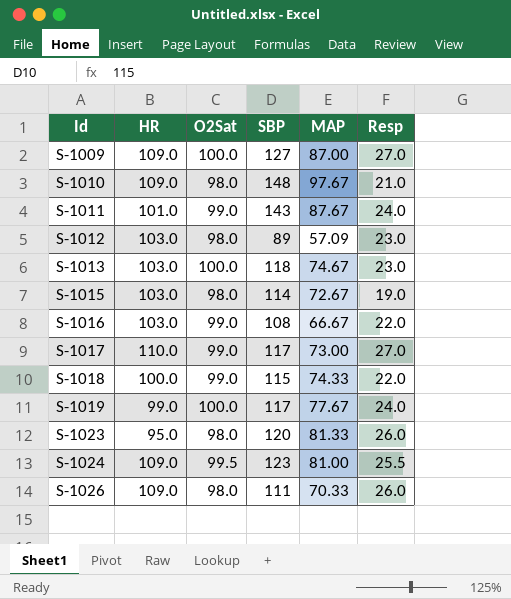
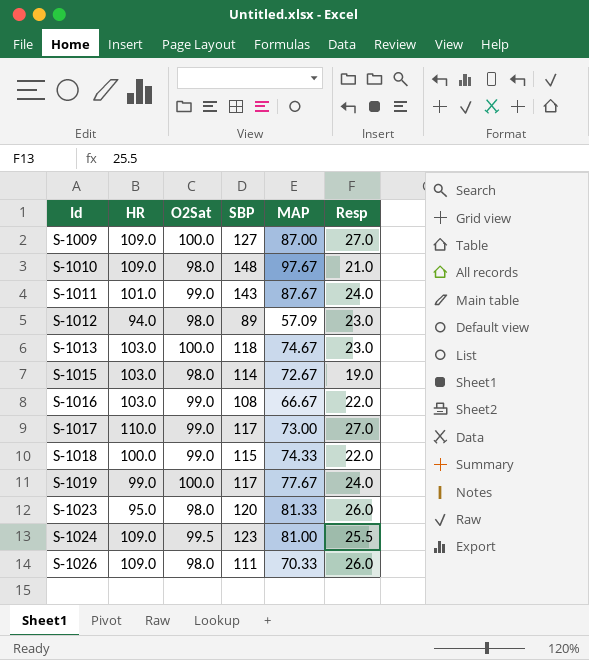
S-1012 | HR: 103.0 -> 94.0

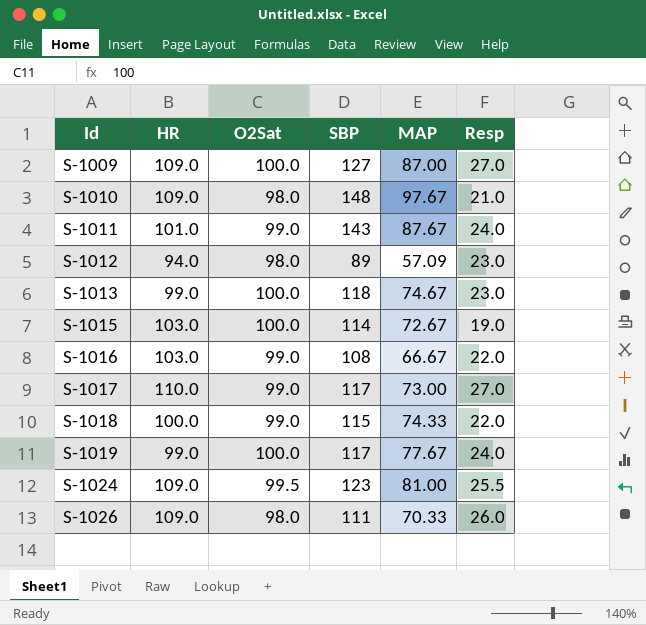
row S-1023: 95.0 | 98.0 | 120 | 81.33 | 26.0 -> none
S-1013 | HR: 103.0 -> 99.0
S-1015 | O2Sat: 98.0 -> 100.0

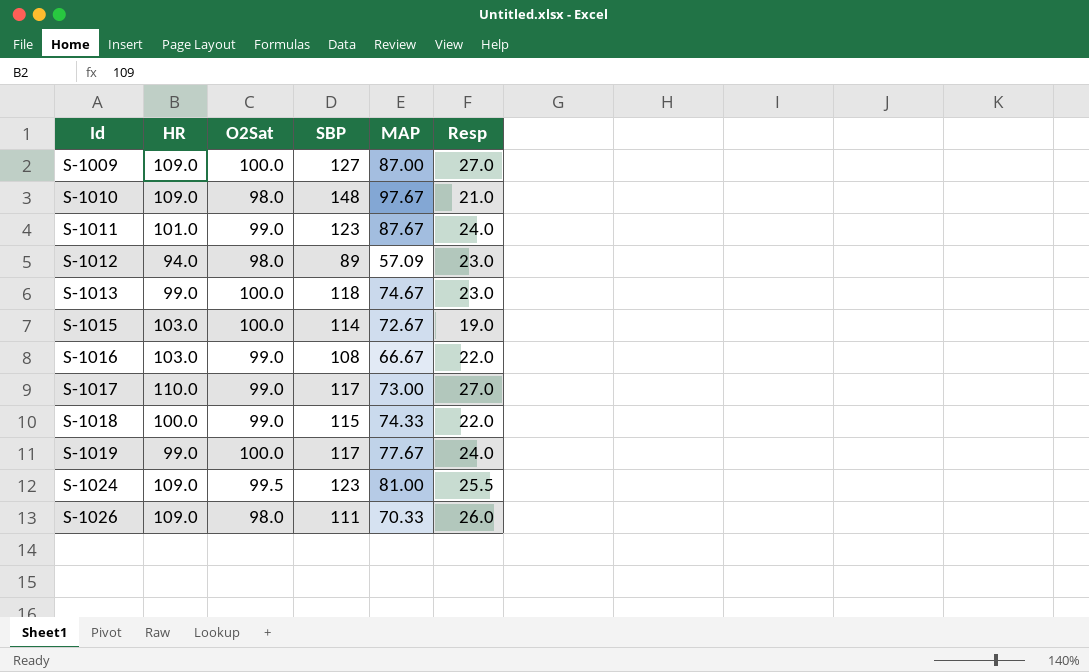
S-1011 | SBP: 143 -> 123

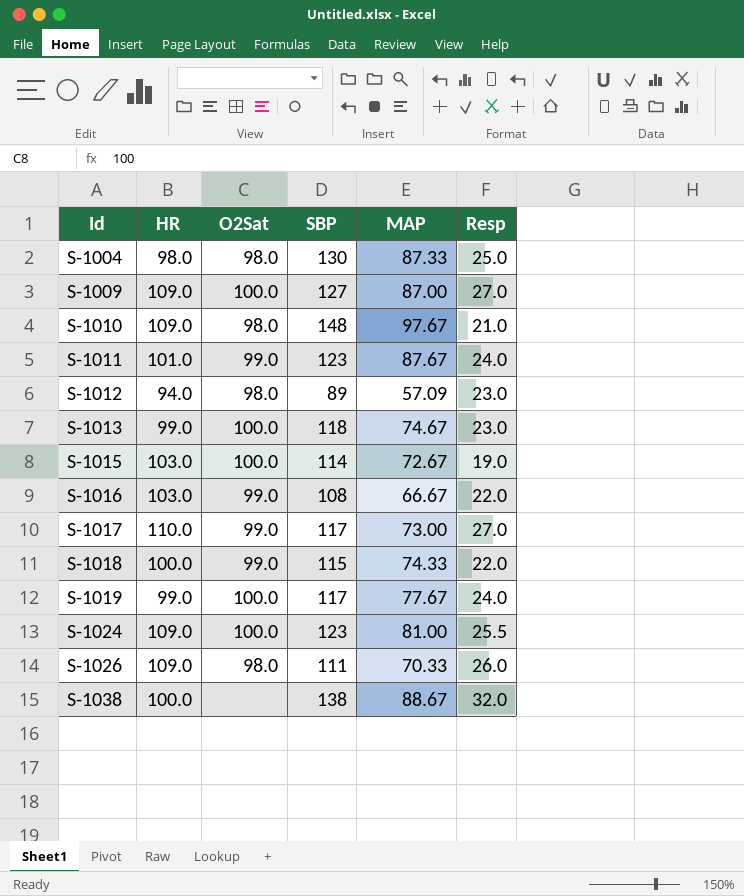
row S-1004: none -> 98.0 | 98.0 | 130 | 87.33 | 25.0
S-1024 | O2Sat: 99.5 -> 100.0
row S-1038: none -> 100.0 | none | 138 | 88.67 | 32.0

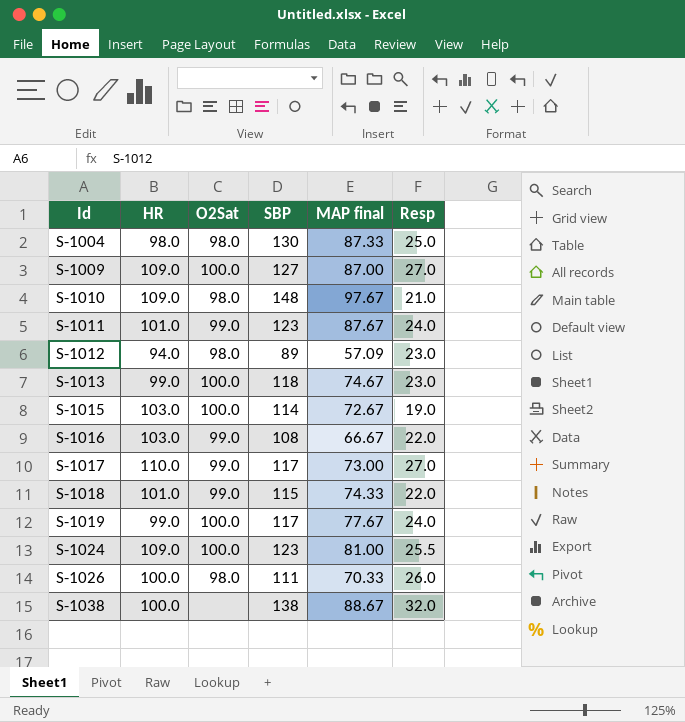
column name: MAP -> MAP final
S-1018 | HR: 100.0 -> 101.0
S-1026 | HR: 109.0 -> 100.0

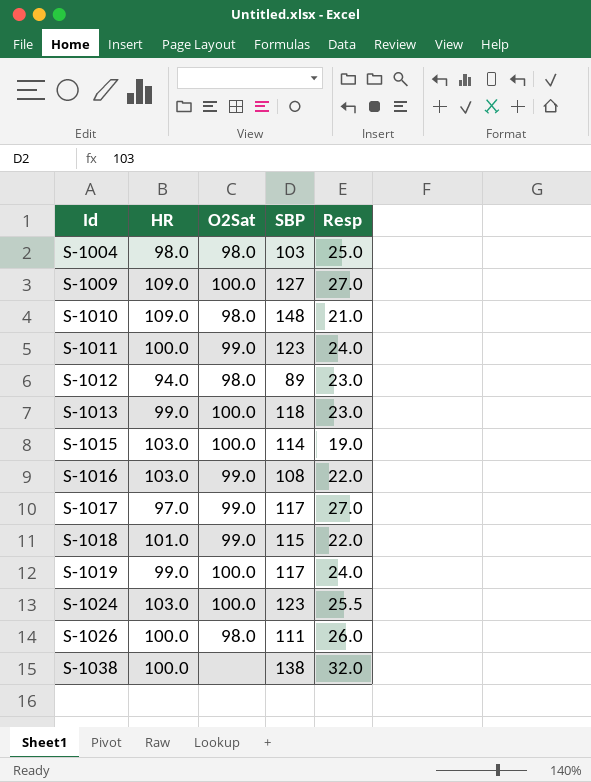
column MAP final | position: 5 -> none
S-1004 | SBP: 130 -> 103
S-1011 | HR: 101.0 -> 100.0
S-1017 | HR: 110.0 -> 97.0
S-1024 | HR: 109.0 -> 103.0

